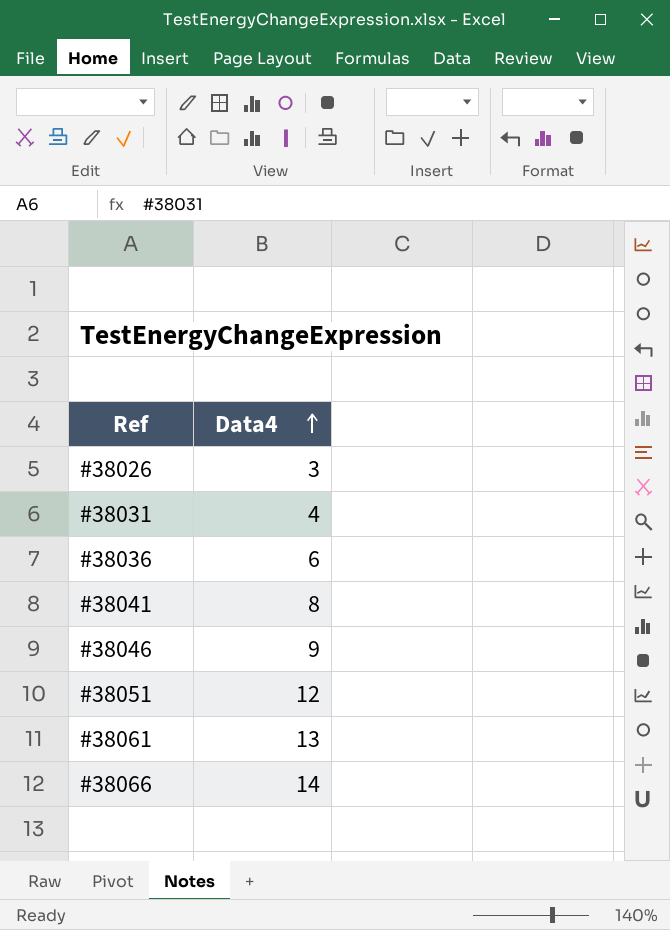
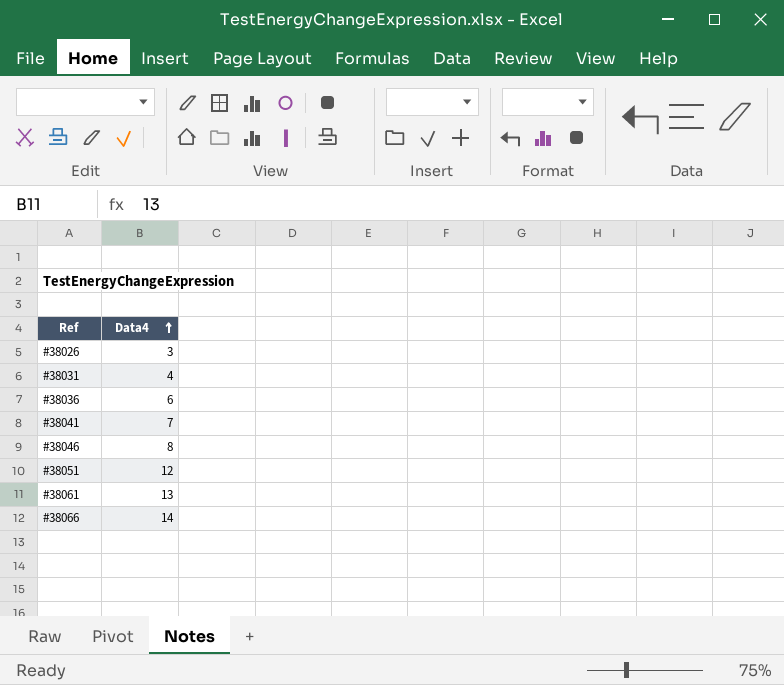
#38041 | Data4: 8 -> 7
#38046 | Data4: 9 -> 8

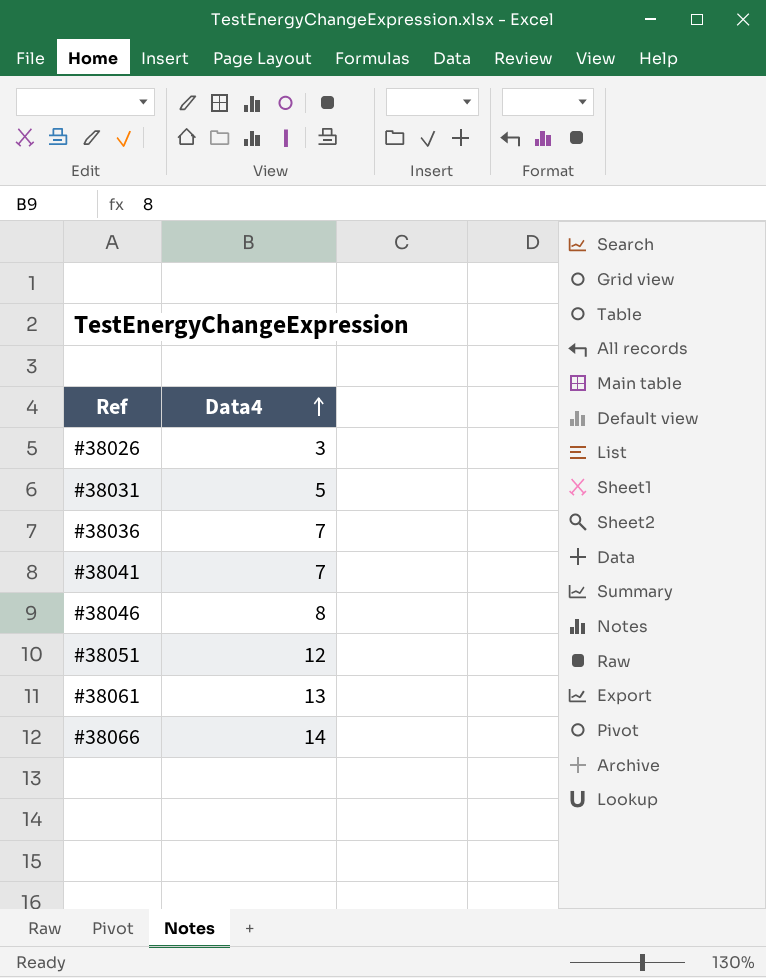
#38031 | Data4: 4 -> 5
#38036 | Data4: 6 -> 7

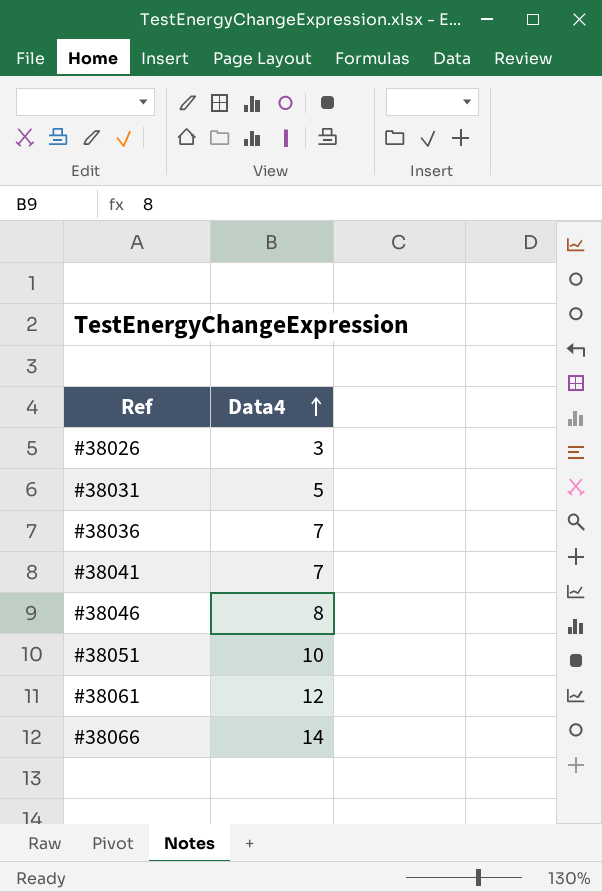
#38051 | Data4: 12 -> 10
#38061 | Data4: 13 -> 12

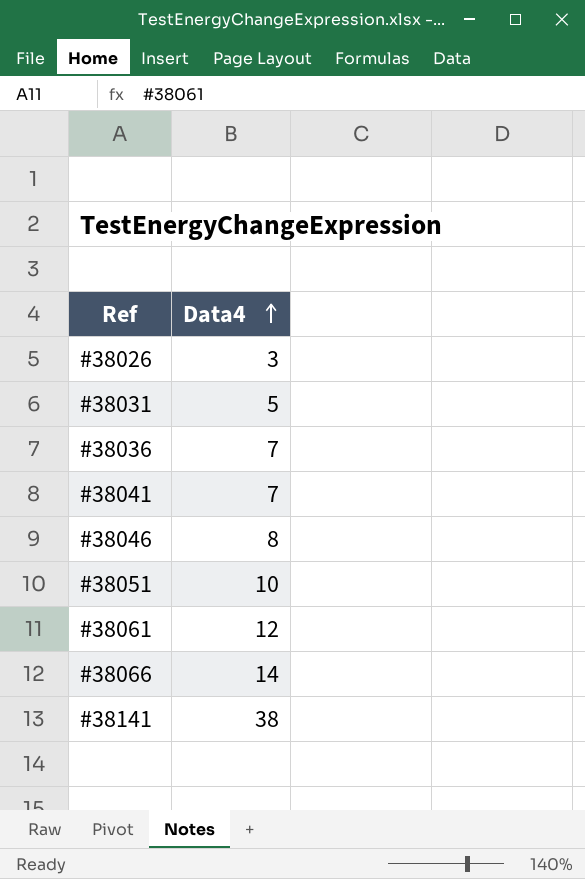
row #38141: none -> 38

